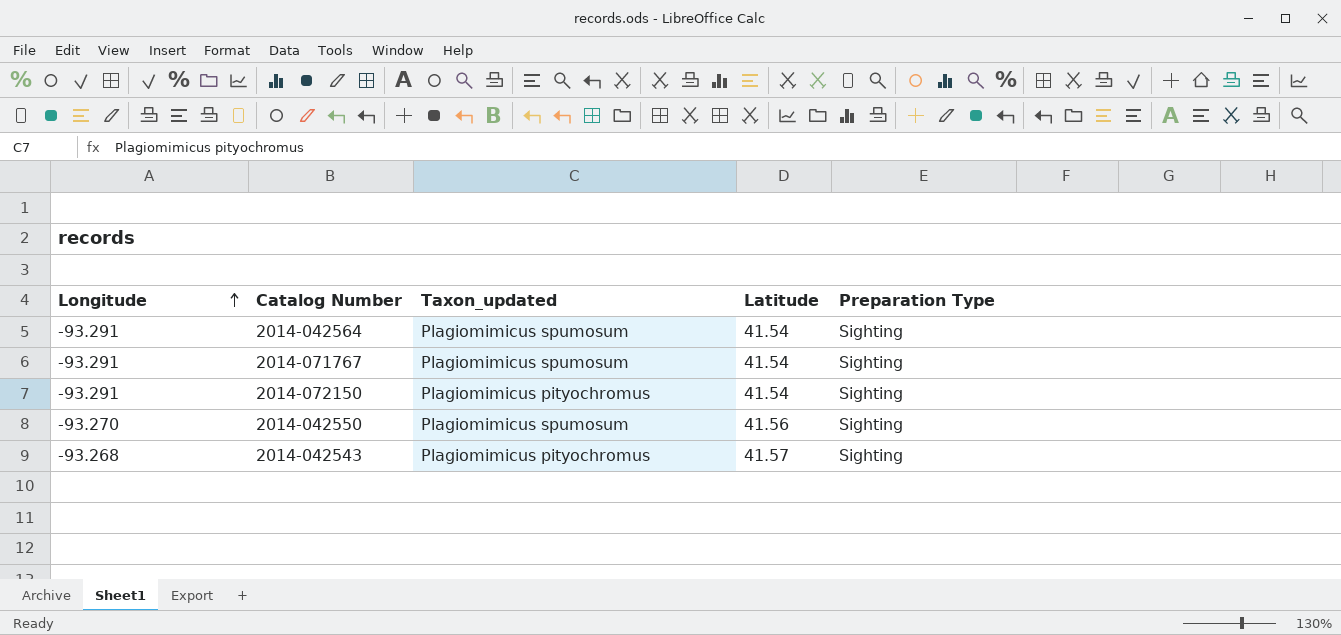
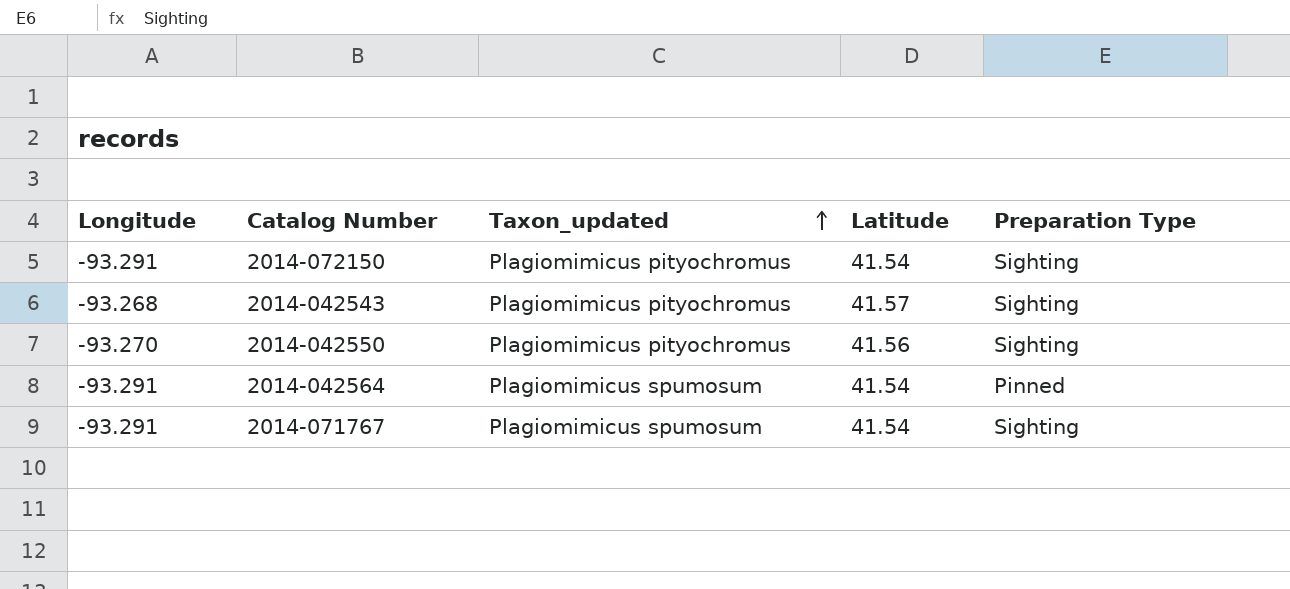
row order: Longitude ascending -> Taxon_updated ascending
2014-042550 | Taxon_updated: Plagiomimicus spumosum -> Plagiomimicus pityochromus
2014-042564 | Preparation Type: Sighting -> Pinned

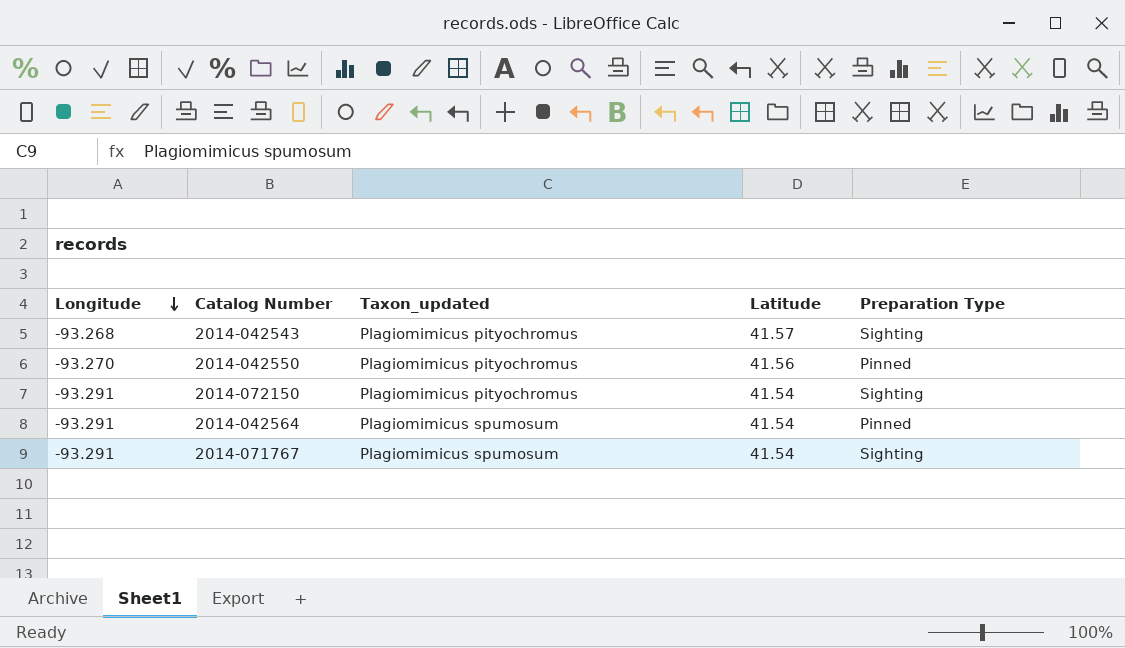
row order: Taxon_updated ascending -> Longitude descending
2014-042550 | Preparation Type: Sighting -> Pinned

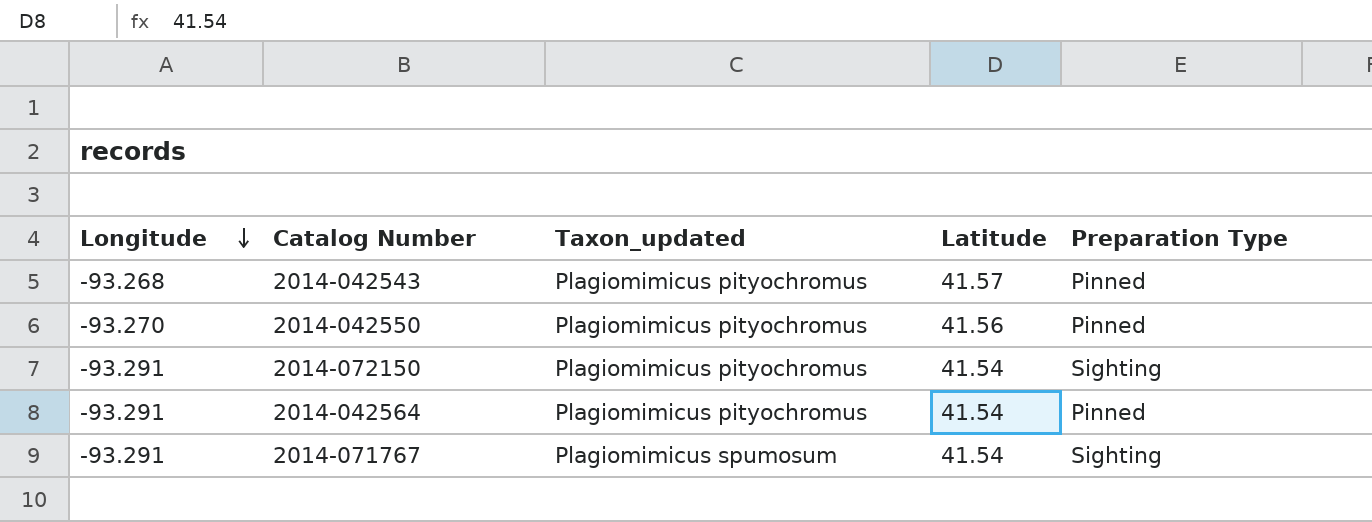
2014-042543 | Preparation Type: Sighting -> Pinned
2014-042564 | Taxon_updated: Plagiomimicus spumosum -> Plagiomimicus pityochromus

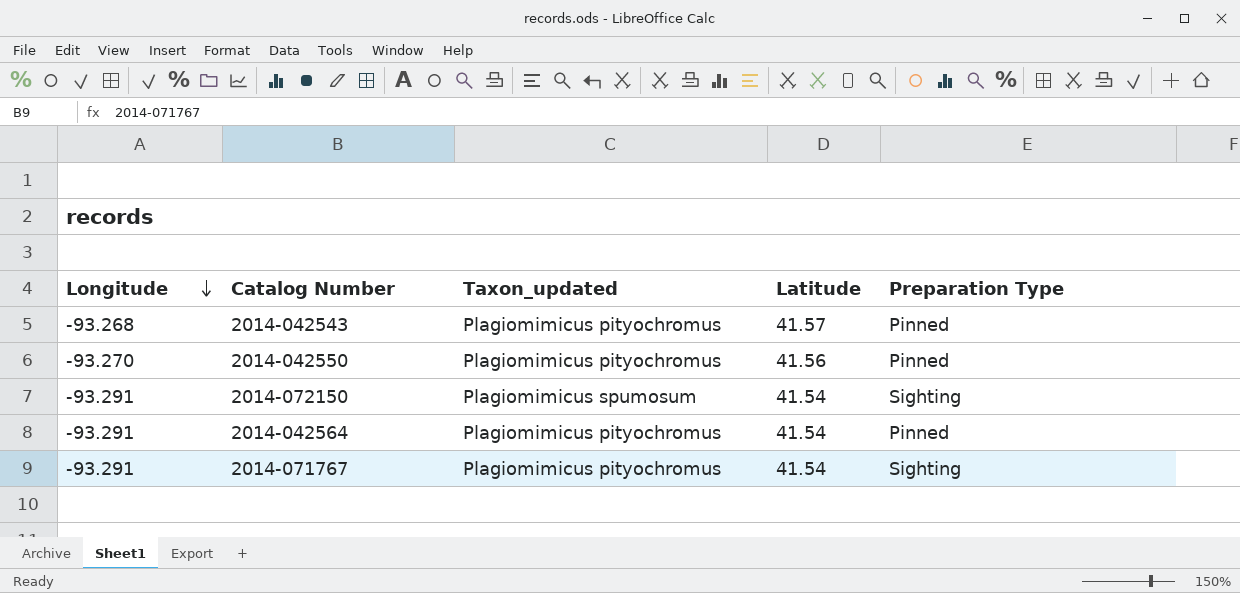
2014-072150 | Taxon_updated: Plagiomimicus pityochromus -> Plagiomimicus spumosum
2014-071767 | Taxon_updated: Plagiomimicus spumosum -> Plagiomimicus pityochromus

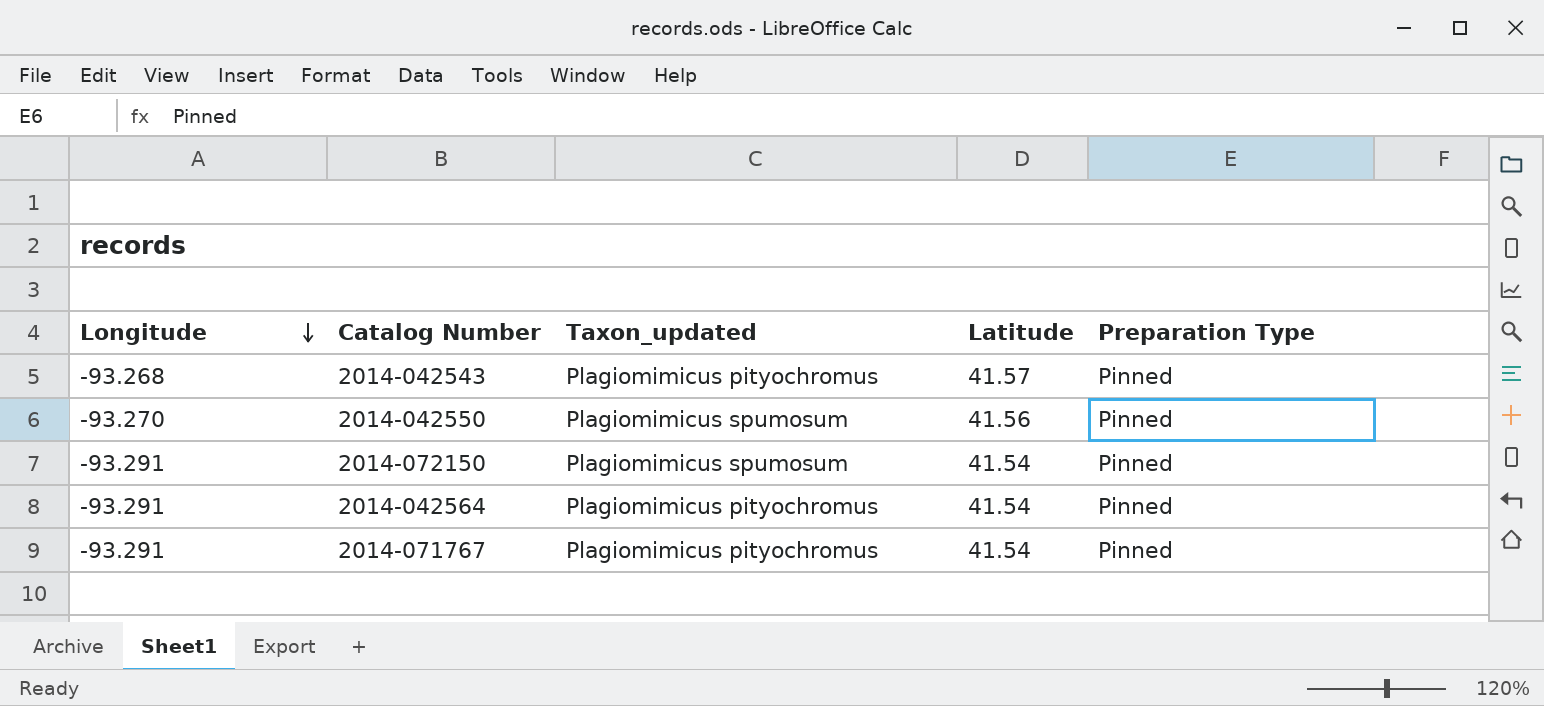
2014-042550 | Taxon_updated: Plagiomimicus pityochromus -> Plagiomimicus spumosum
2014-072150 | Preparation Type: Sighting -> Pinned
2014-071767 | Preparation Type: Sighting -> Pinned

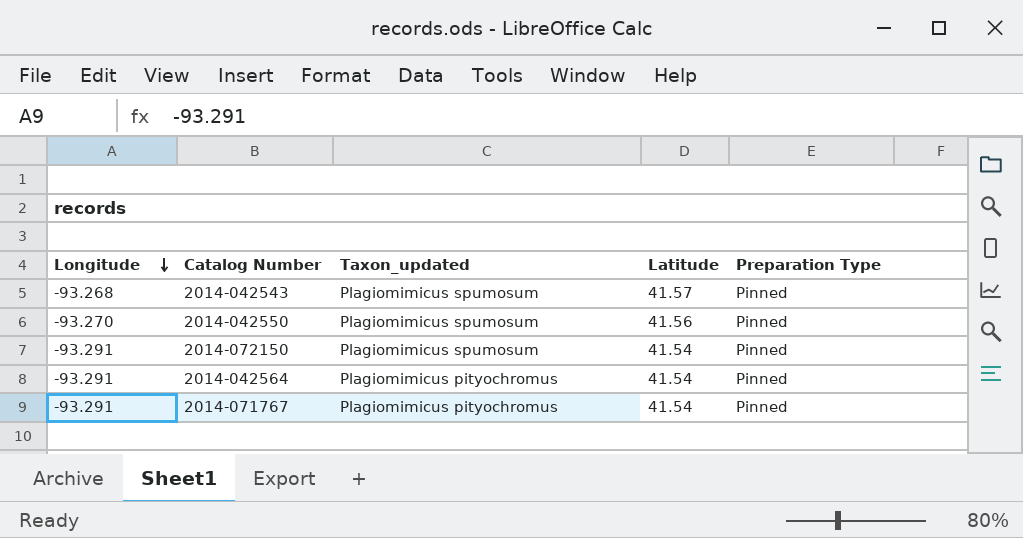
2014-042543 | Taxon_updated: Plagiomimicus pityochromus -> Plagiomimicus spumosum

